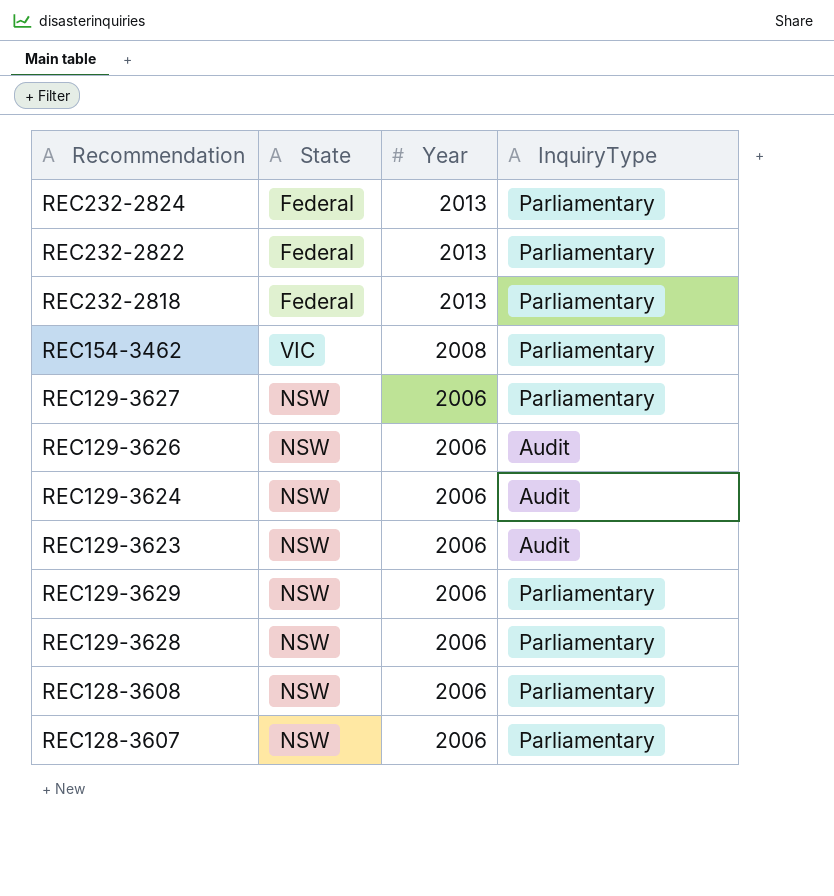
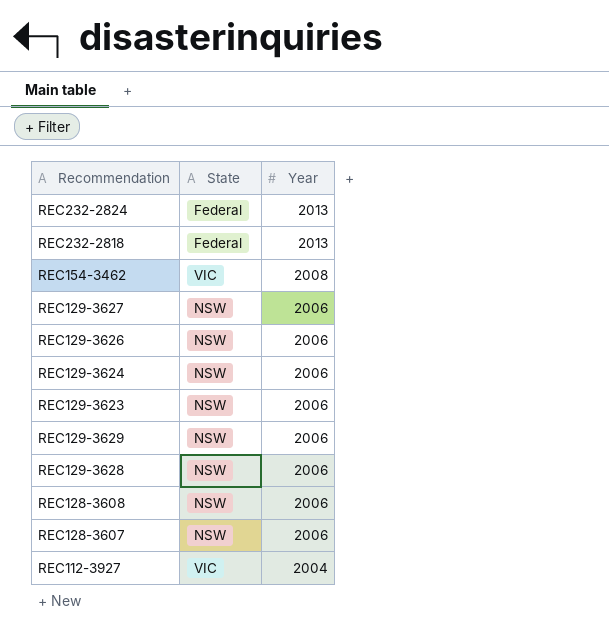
column InquiryType | position: 4 -> none
row REC232-2822: Federal | 2013 | Parliamentary -> none
row REC112-3927: none -> VIC | 2004

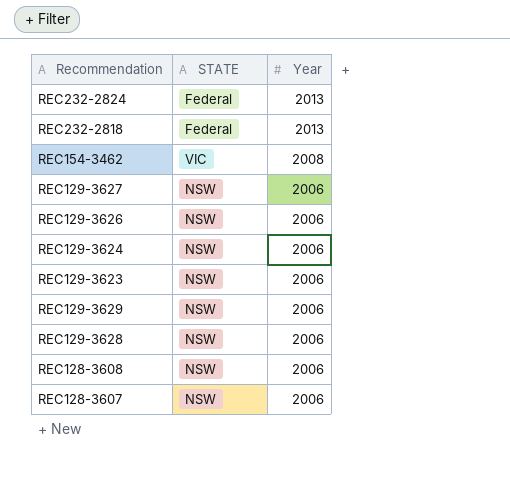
column name: State -> STATE
row REC112-3927: VIC | 2004 -> none

